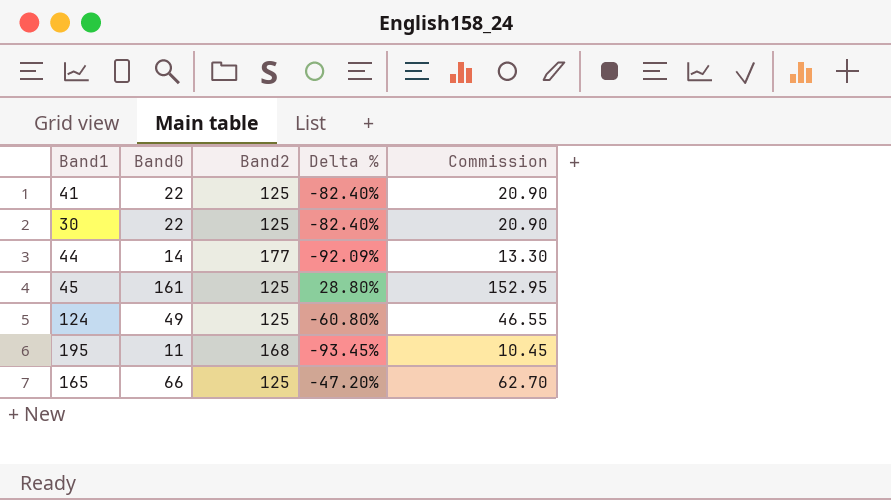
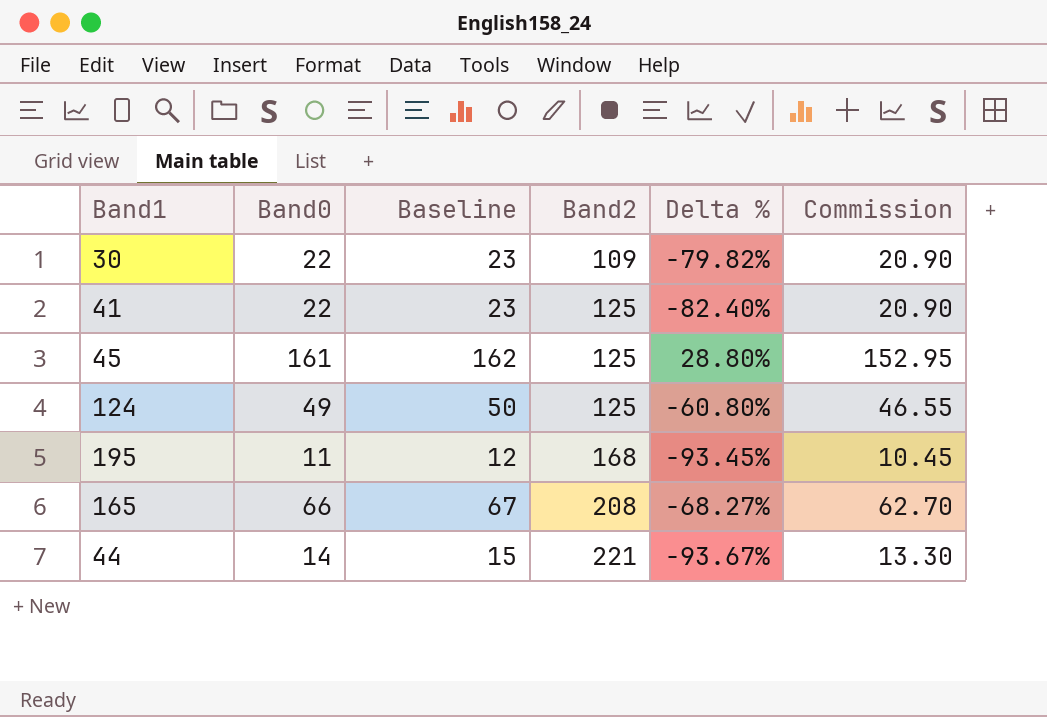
row order: none -> Band2 ascending
column Baseline | formula: none -> [Band0] + 1
30 | Band2: 125 -> 109
30 | Delta %: -82.40% -> -79.82%
165 | Band2: 125 -> 208
165 | Delta %: -47.20% -> -68.27%
44 | Band2: 177 -> 221
44 | Delta %: -92.09% -> -93.67%

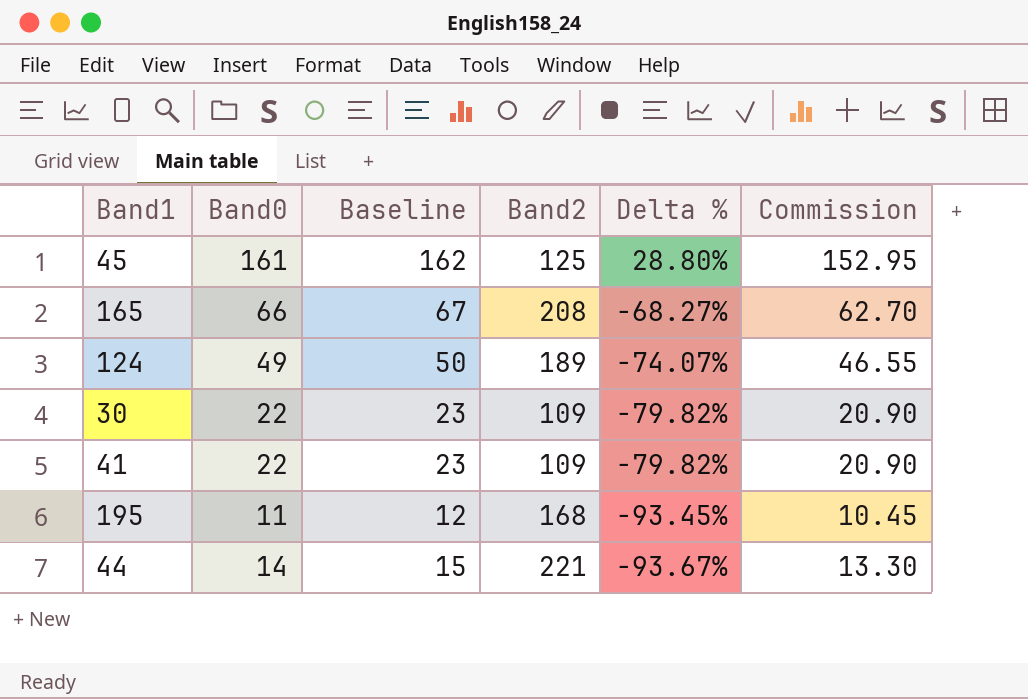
row order: Band2 ascending -> Delta % descending
124 | Band2: 125 -> 189
124 | Delta %: -60.80% -> -74.07%
41 | Band2: 125 -> 109
41 | Delta %: -82.40% -> -79.82%

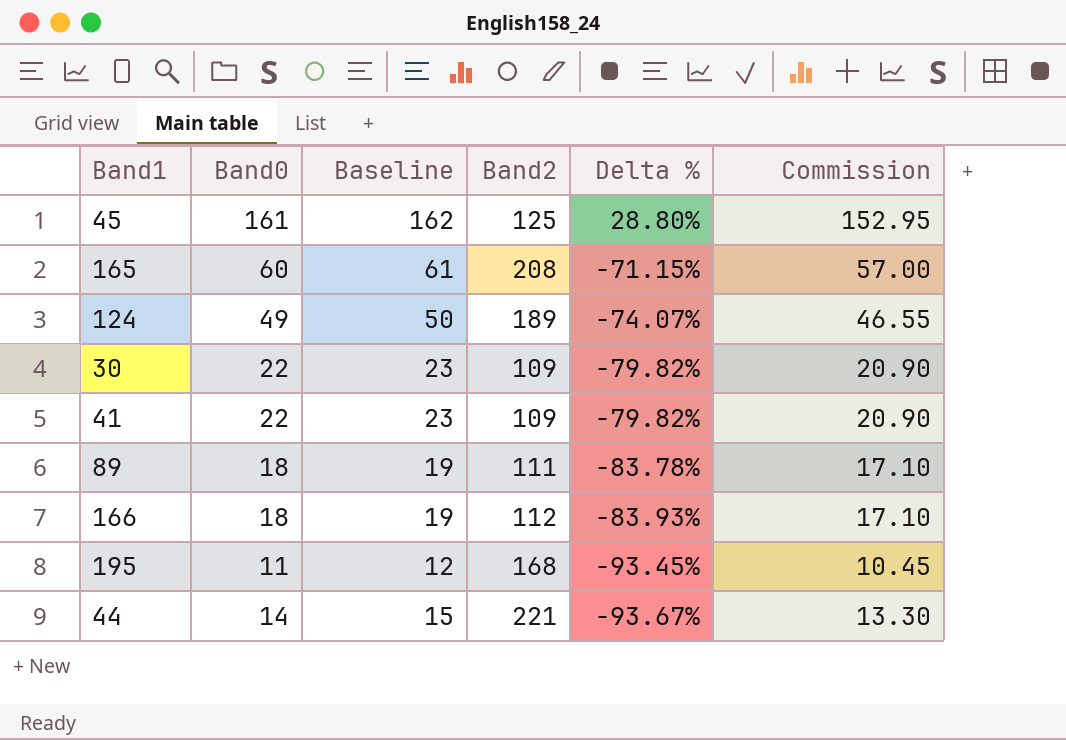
165 | Band0: 66 -> 60
165 | Baseline: 67 -> 61
165 | Delta %: -68.27% -> -71.15%
165 | Commission: 62.70 -> 57.00
row 89: none -> 18 | 19 | 111 | -83.78% | 17.10
row 166: none -> 18 | 19 | 112 | -83.93% | 17.10

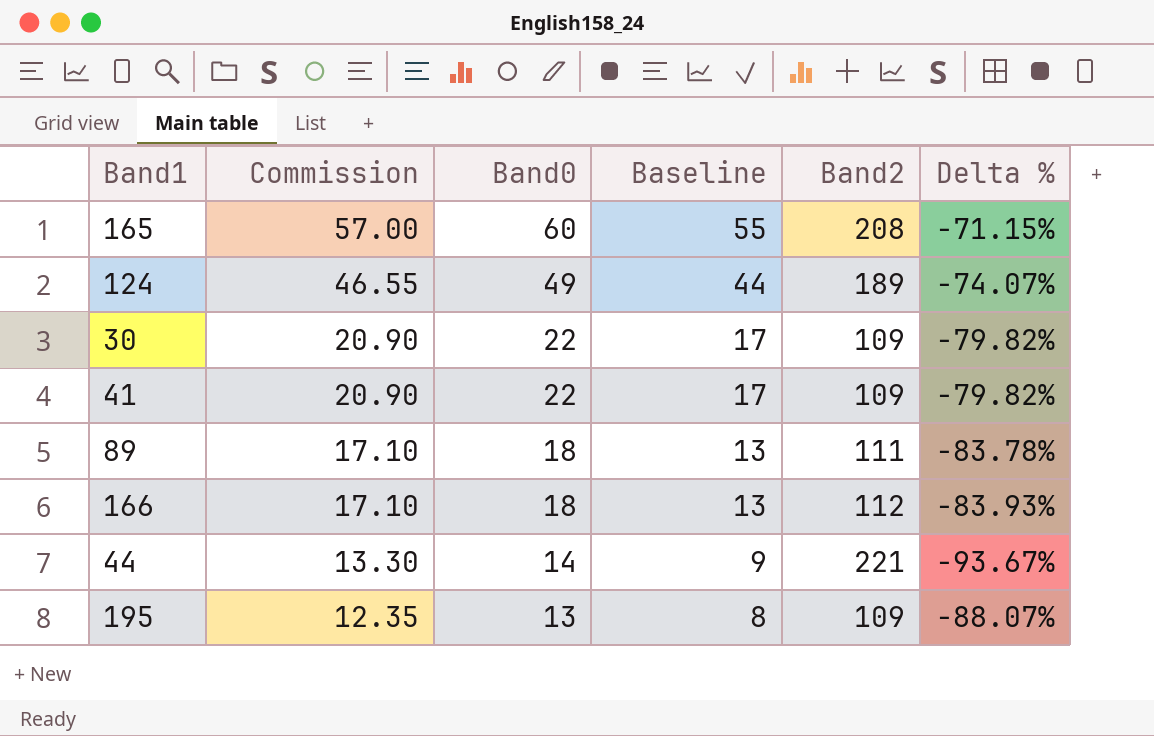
row order: Delta % descending -> Commission descending
column Commission | position: 6 -> 2
column Baseline | formula: [Band0] + 1 -> [Band0] - 5
row 45: 161 | 162 | 125 | 28.80% | 152.95 -> none
195 | Commission: 10.45 -> 12.35
195 | Band0: 11 -> 13
195 | Band2: 168 -> 109
195 | Delta %: -93.45% -> -88.07%

